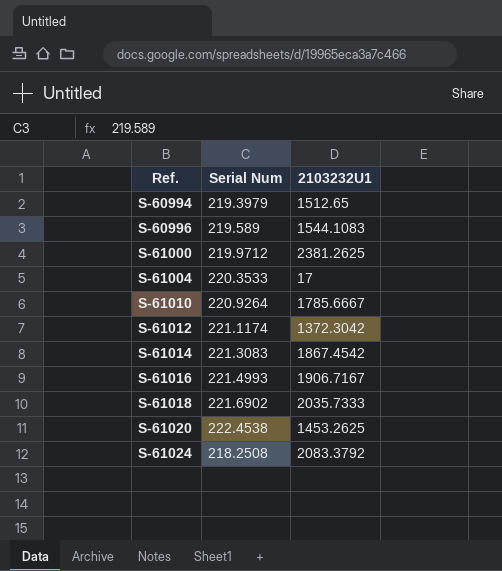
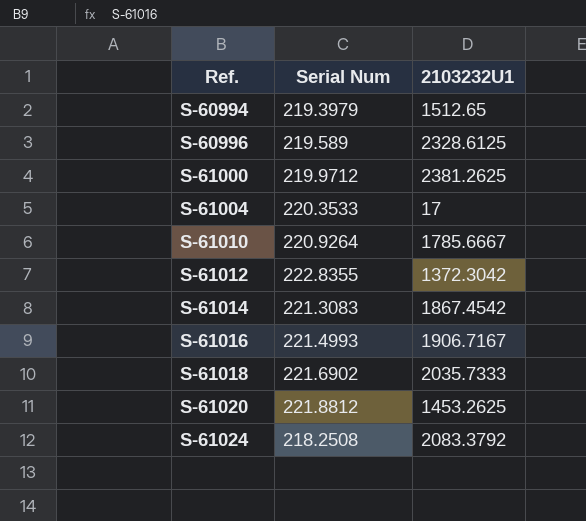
S-60996 | 2103232U1: 1544.1083 -> 2328.6125
S-61012 | Serial Num: 221.1174 -> 222.8355
S-61020 | Serial Num: 222.4538 -> 221.8812

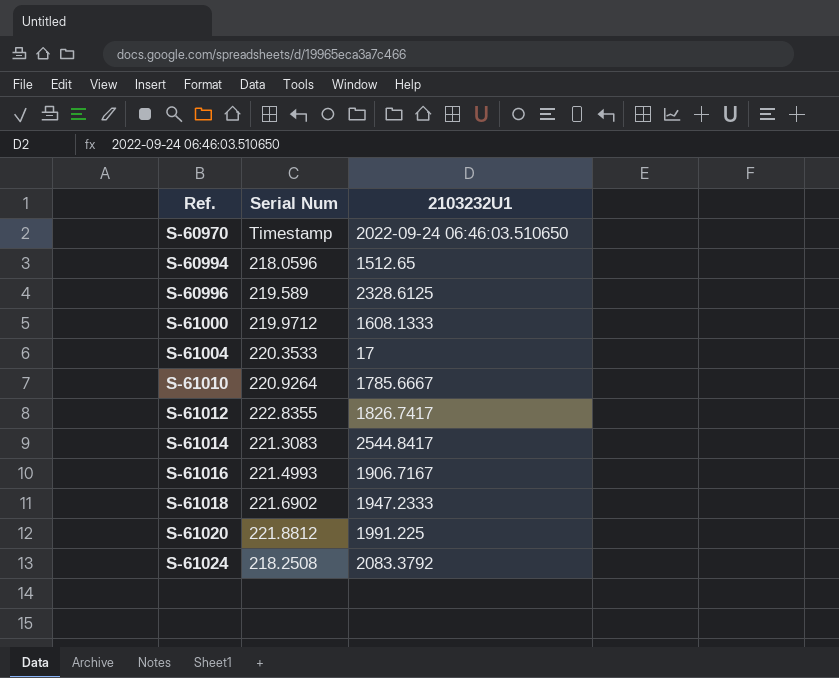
row S-60970: none -> Timestamp | 2022-09-24 06:46:03.510650
S-60994 | Serial Num: 219.3979 -> 218.0596
S-61000 | 2103232U1: 2381.2625 -> 1608.1333
S-61012 | 2103232U1: 1372.3042 -> 1826.7417
S-61014 | 2103232U1: 1867.4542 -> 2544.8417
S-61018 | 2103232U1: 2035.7333 -> 1947.2333
S-61020 | 2103232U1: 1453.2625 -> 1991.225

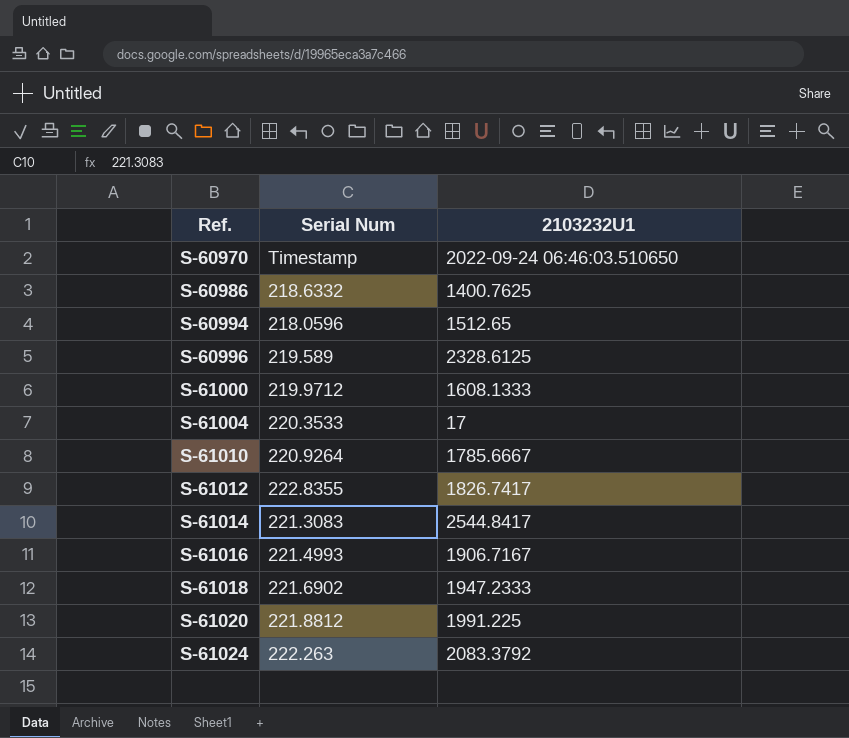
row S-60986: none -> 218.6332 | 1400.7625
S-61024 | Serial Num: 218.2508 -> 222.263

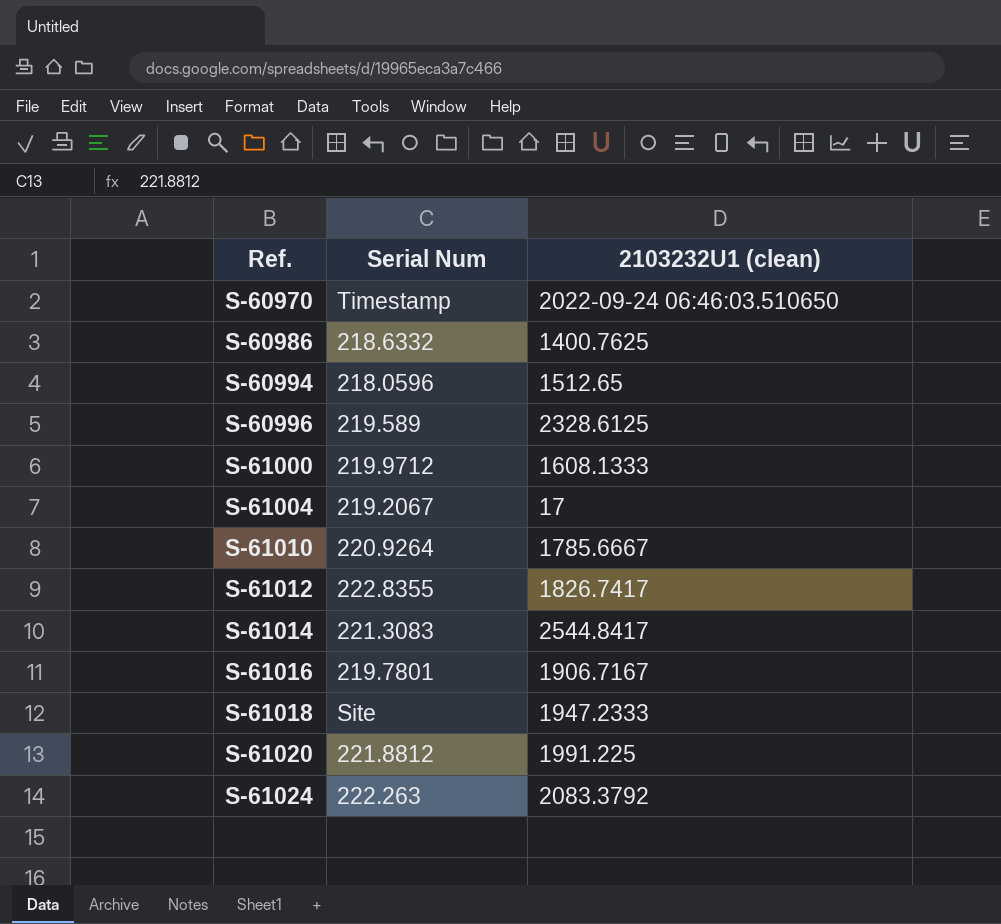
column name: 2103232U1 -> 2103232U1 (clean)
S-61004 | Serial Num: 220.3533 -> 219.2067
S-61016 | Serial Num: 221.4993 -> 219.7801
S-61018 | Serial Num: 221.6902 -> Site

